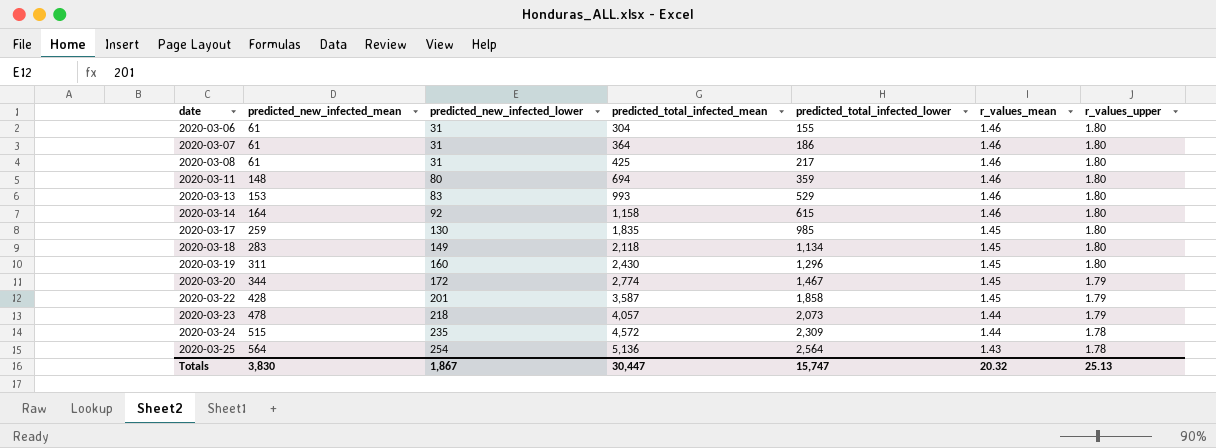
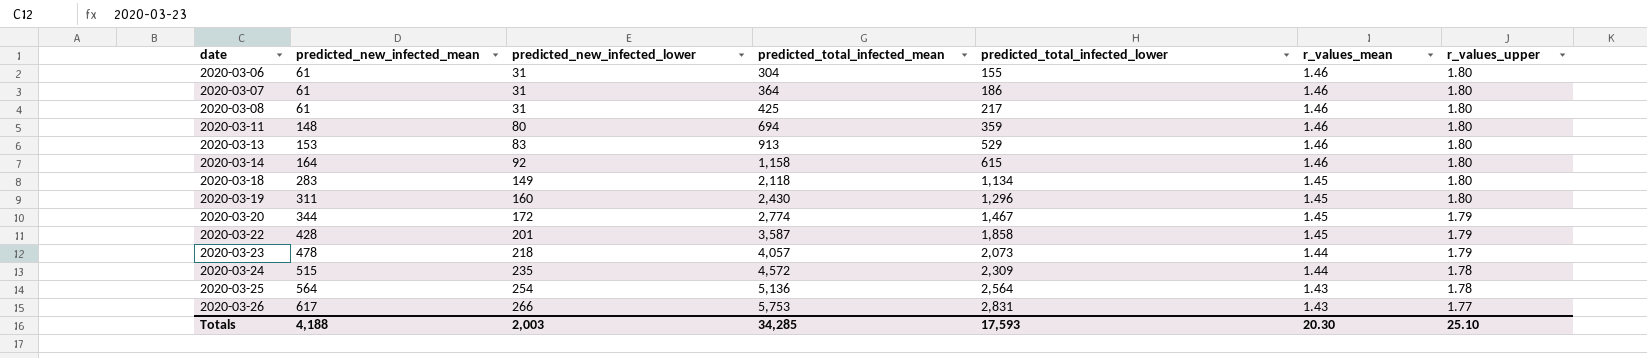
row 2020-03-17: 259 | 130 | 1,835 | 985 | 1.45 | 1.80 -> none
2020-03-13 | predicted_total_infected_mean: 993 -> 913
row 2020-03-26: none -> 617 | 266 | 5,753 | 2,831 | 1.43 | 1.77
Totals | predicted_new_infected_mean: 3,830 -> 4,188
Totals | predicted_new_infected_lower: 1,867 -> 2,003
Totals | predicted_total_infected_mean: 30,447 -> 34,285
Totals | predicted_total_infected_lower: 15,747 -> 17,593
Totals | r_values_mean: 20.32 -> 20.30
Totals | r_values_upper: 25.13 -> 25.10

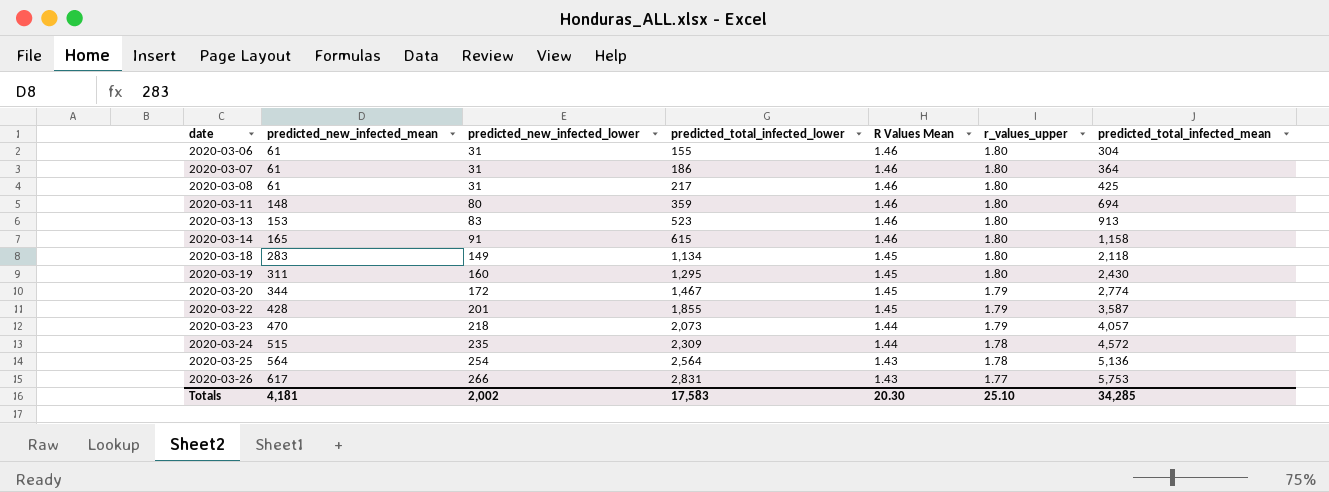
column name: r_values_mean -> R Values Mean
column predicted_total_infected_mean | position: 4 -> 7
2020-03-13 | predicted_total_infected_lower: 529 -> 523
2020-03-14 | predicted_new_infected_mean: 164 -> 165
2020-03-14 | predicted_new_infected_lower: 92 -> 91
2020-03-19 | predicted_total_infected_lower: 1,296 -> 1,295
2020-03-22 | predicted_total_infected_lower: 1,858 -> 1,855
2020-03-23 | predicted_new_infected_mean: 478 -> 470
Totals | predicted_new_infected_mean: 4,188 -> 4,181
Totals | predicted_new_infected_lower: 2,003 -> 2,002
Totals | predicted_total_infected_lower: 17,593 -> 17,583

